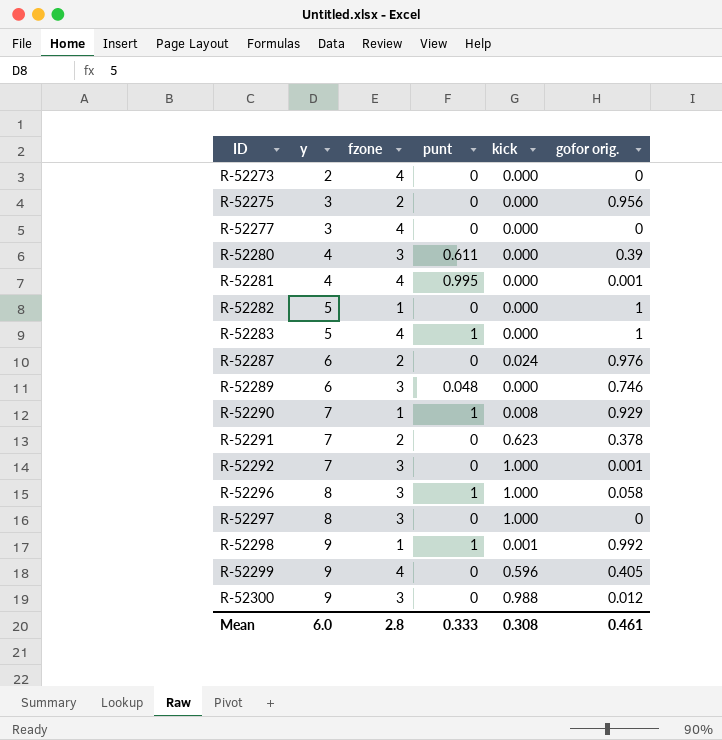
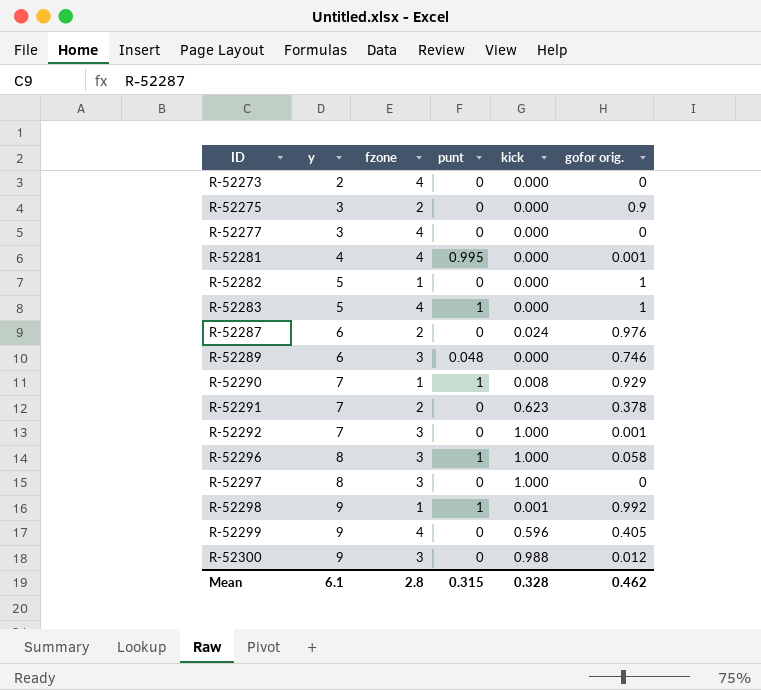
row R-52280: 4 | 3 | 0.611 | 0.000 | 0.39 -> none
R-52275 | gofor orig.: 0.956 -> 0.9
Mean | y: 6.0 -> 6.1
Mean | punt: 0.333 -> 0.315
Mean | kick: 0.308 -> 0.328
Mean | gofor orig.: 0.461 -> 0.462

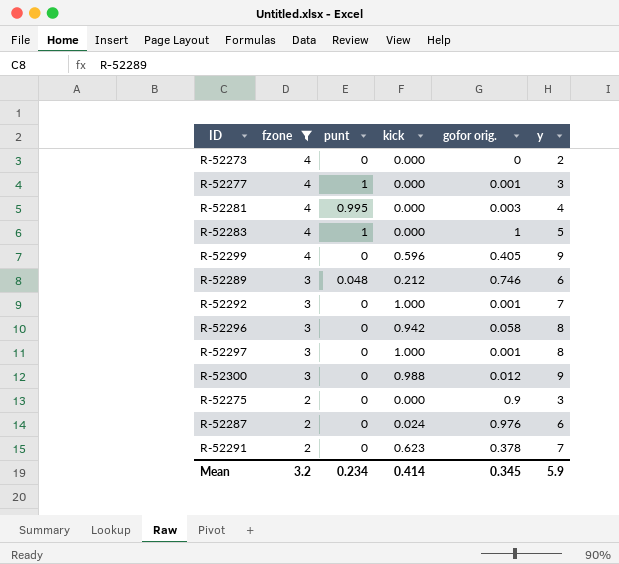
filter: none -> fzone != 1
row order: ID ascending -> fzone descending
column y | position: 2 -> 6
R-52277 | punt: 0 -> 1
R-52277 | gofor orig.: 0 -> 0.001
R-52281 | gofor orig.: 0.001 -> 0.003
R-52289 | kick: 0.000 -> 0.212
R-52296 | punt: 1 -> 0
R-52296 | kick: 1.000 -> 0.942
R-52297 | gofor orig.: 0 -> 0.001
Mean | fzone: 2.8 -> 3.2
Mean | punt: 0.315 -> 0.234
Mean | kick: 0.328 -> 0.414
Mean | gofor orig.: 0.462 -> 0.345
Mean | y: 6.1 -> 5.9

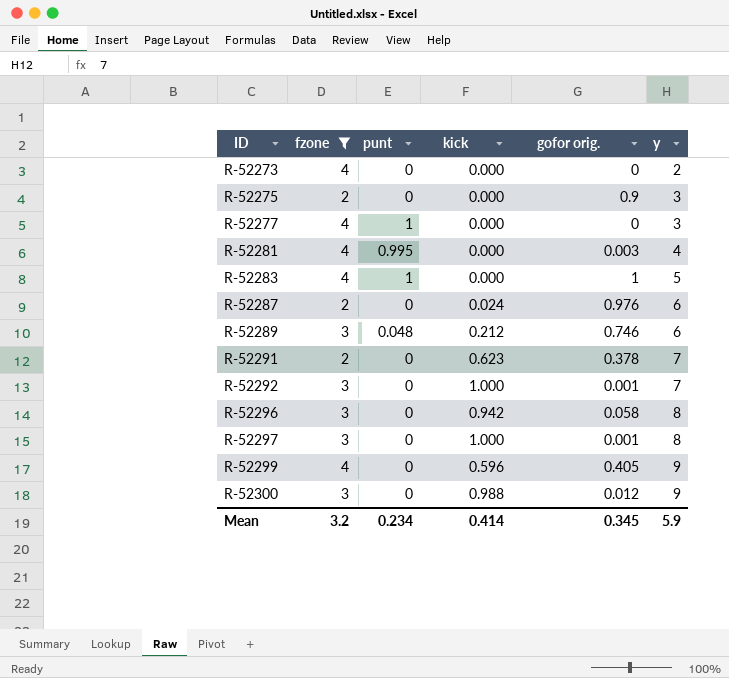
row order: fzone descending -> ID ascending
R-52277 | gofor orig.: 0.001 -> 0

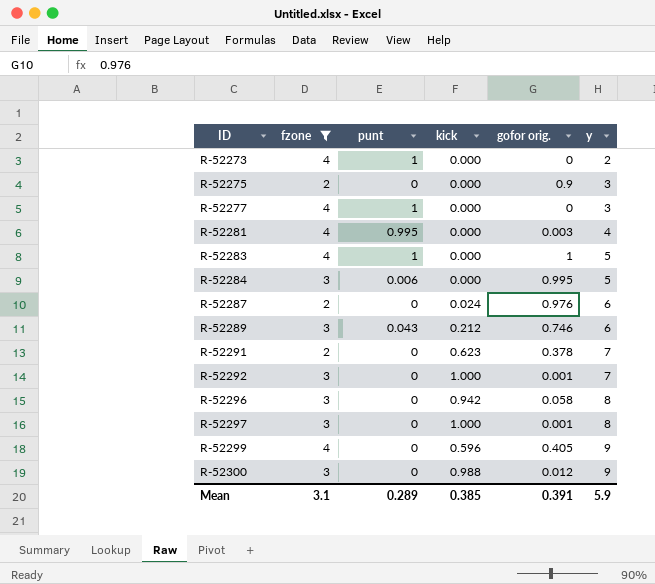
R-52273 | punt: 0 -> 1
row R-52284: none -> 3 | 0.006 | 0.000 | 0.995 | 5
R-52289 | punt: 0.048 -> 0.043
Mean | fzone: 3.2 -> 3.1
Mean | punt: 0.234 -> 0.289
Mean | kick: 0.414 -> 0.385
Mean | gofor orig.: 0.345 -> 0.391

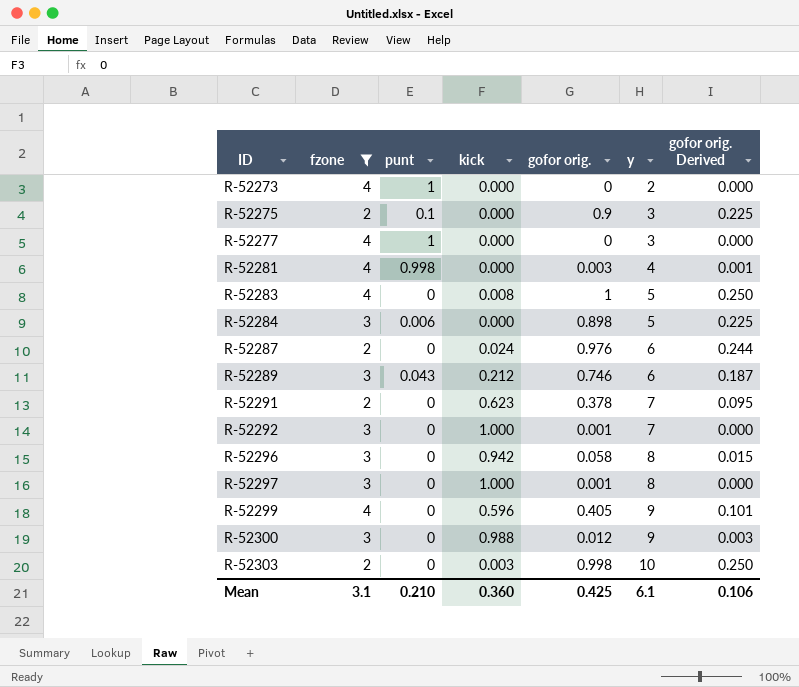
column gofor orig. Derived | formula: none -> [gofor orig.] * 0.25
R-52275 | punt: 0 -> 0.1
R-52281 | punt: 0.995 -> 0.998
R-52283 | punt: 1 -> 0
R-52283 | kick: 0.000 -> 0.008
R-52284 | gofor orig.: 0.995 -> 0.898
row R-52303: none -> 2 | 0 | 0.003 | 0.998 | 10 | 0.250
Mean | punt: 0.289 -> 0.210
Mean | kick: 0.385 -> 0.360
Mean | gofor orig.: 0.391 -> 0.425
Mean | y: 5.9 -> 6.1

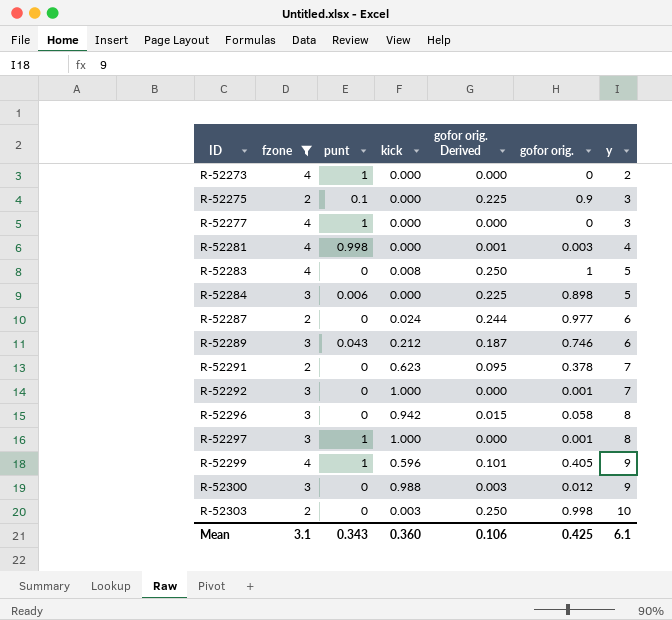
column gofor orig. Derived | position: 7 -> 5
R-52287 | gofor orig.: 0.976 -> 0.977
R-52297 | punt: 0 -> 1
R-52299 | punt: 0 -> 1
Mean | punt: 0.210 -> 0.343

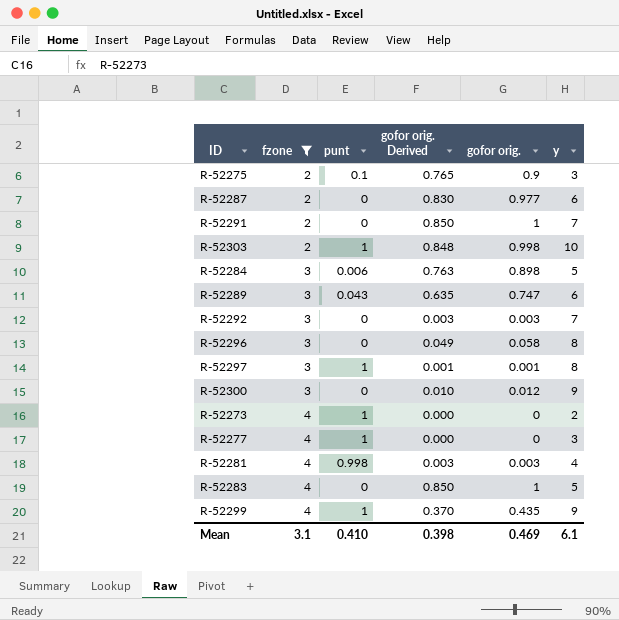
row order: ID ascending -> fzone ascending
column kick | position: 4 -> none
column gofor orig. Derived | formula: [gofor orig.] * 0.25 -> [gofor orig.] * 0.85
R-52291 | gofor orig.: 0.378 -> 1
R-52303 | punt: 0 -> 1
R-52289 | gofor orig.: 0.746 -> 0.747
R-52292 | gofor orig.: 0.001 -> 0.003
R-52299 | gofor orig.: 0.405 -> 0.435
Mean | punt: 0.343 -> 0.410
Mean | gofor orig. Derived: 0.106 -> 0.398
Mean | gofor orig.: 0.425 -> 0.469

